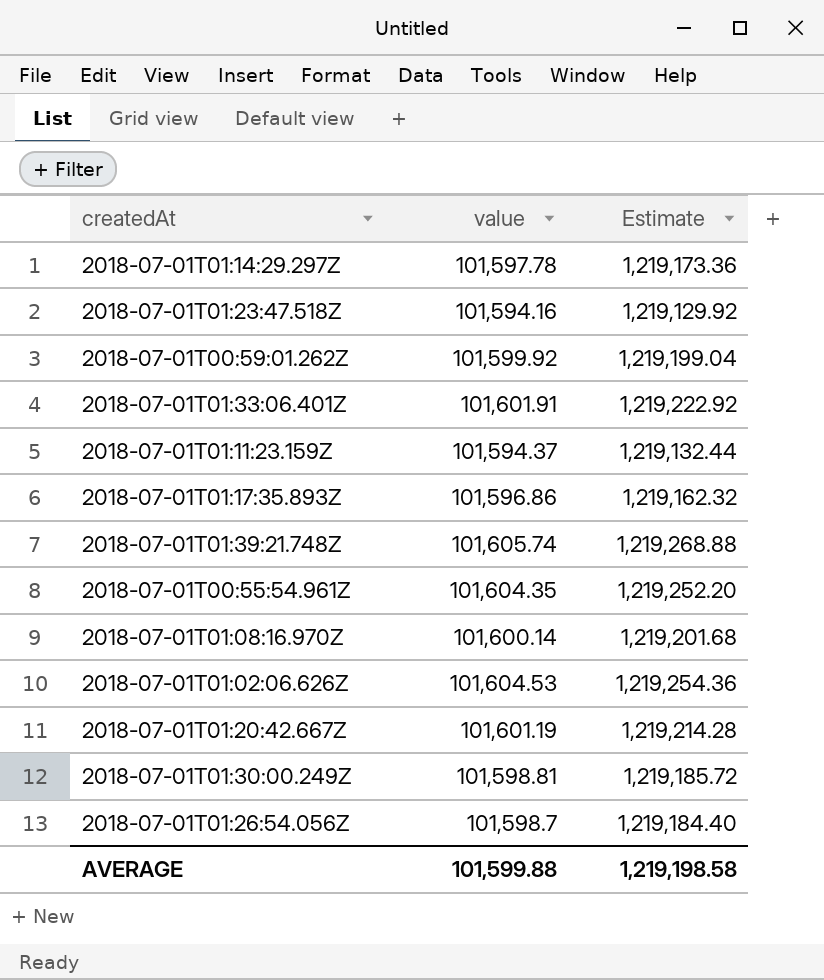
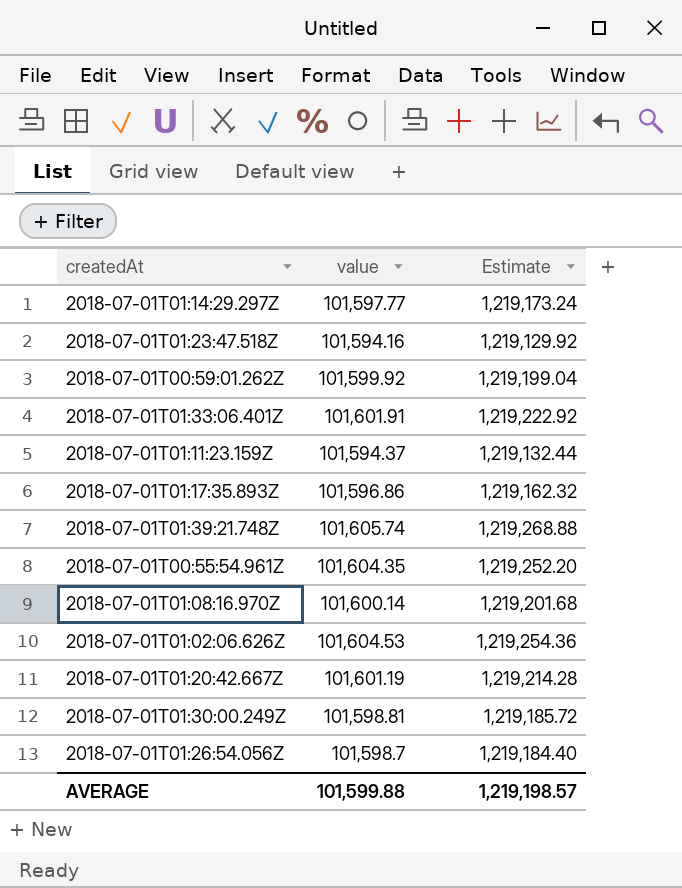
2018-07-01T01:14:29.297Z | value: 101,597.78 -> 101,597.77
2018-07-01T01:14:29.297Z | Estimate: 1,219,173.36 -> 1,219,173.24
AVERAGE | Estimate: 1,219,198.58 -> 1,219,198.57

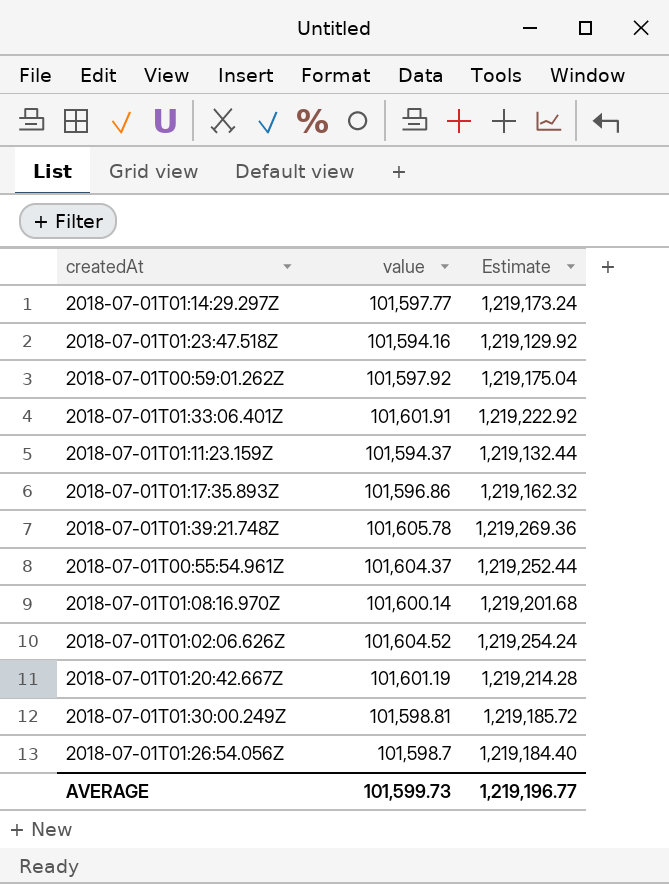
2018-07-01T00:59:01.262Z | value: 101,599.92 -> 101,597.92
2018-07-01T00:59:01.262Z | Estimate: 1,219,199.04 -> 1,219,175.04
2018-07-01T01:39:21.748Z | value: 101,605.74 -> 101,605.78
2018-07-01T01:39:21.748Z | Estimate: 1,219,268.88 -> 1,219,269.36
2018-07-01T00:55:54.961Z | value: 101,604.35 -> 101,604.37
2018-07-01T00:55:54.961Z | Estimate: 1,219,252.20 -> 1,219,252.44
2018-07-01T01:02:06.626Z | value: 101,604.53 -> 101,604.52
2018-07-01T01:02:06.626Z | Estimate: 1,219,254.36 -> 1,219,254.24
AVERAGE | value: 101,599.88 -> 101,599.73
AVERAGE | Estimate: 1,219,198.57 -> 1,219,196.77

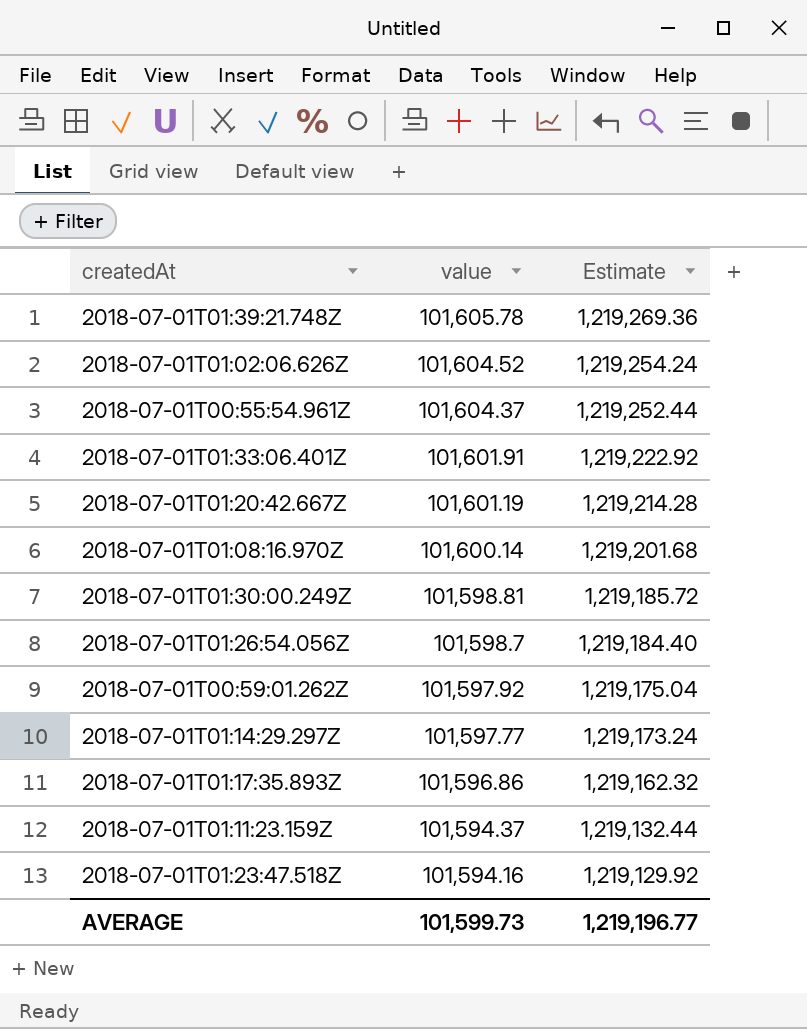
row order: none -> value descending

